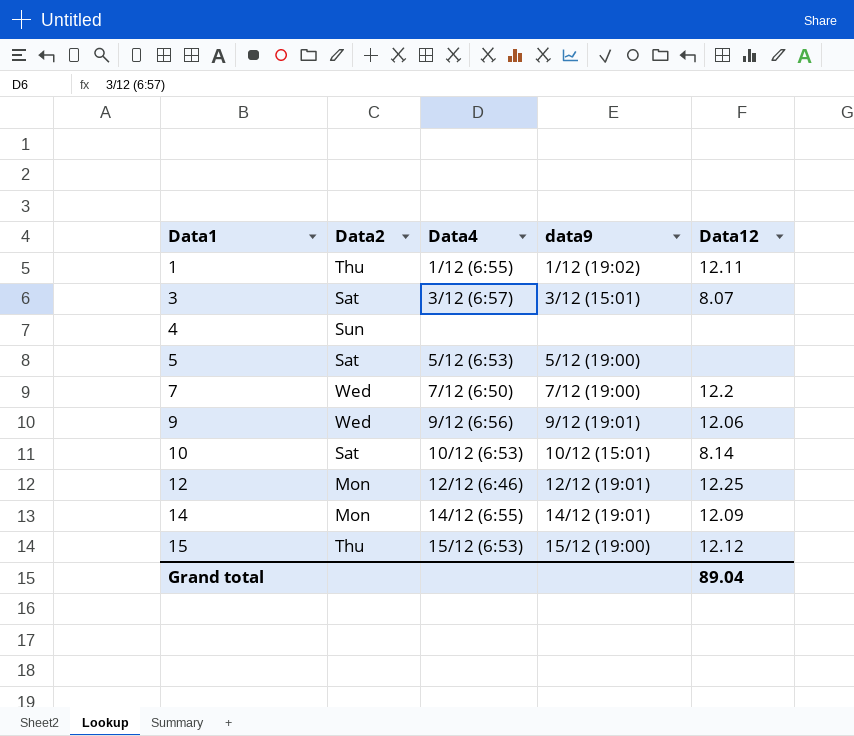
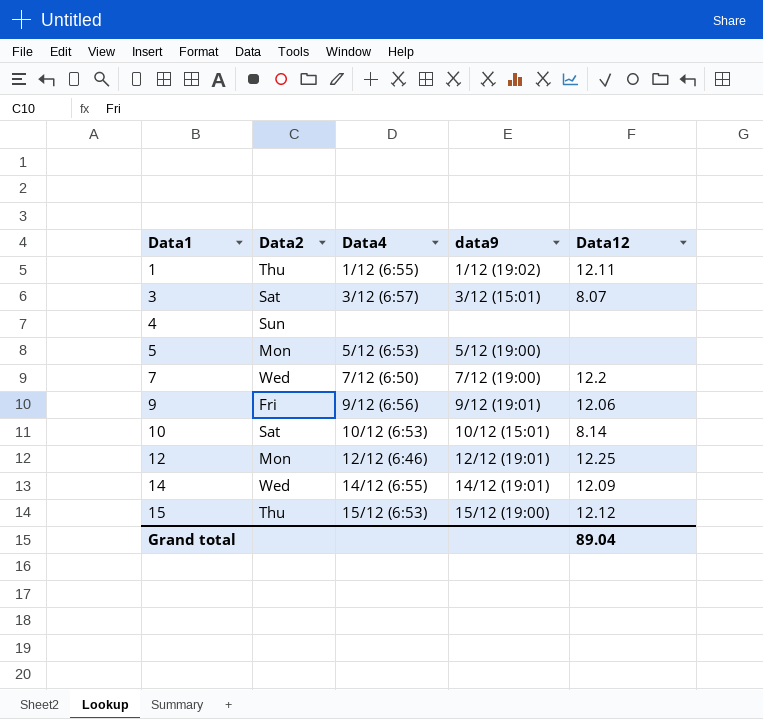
5 | Data2: Sat -> Mon
9 | Data2: Wed -> Fri
14 | Data2: Mon -> Wed

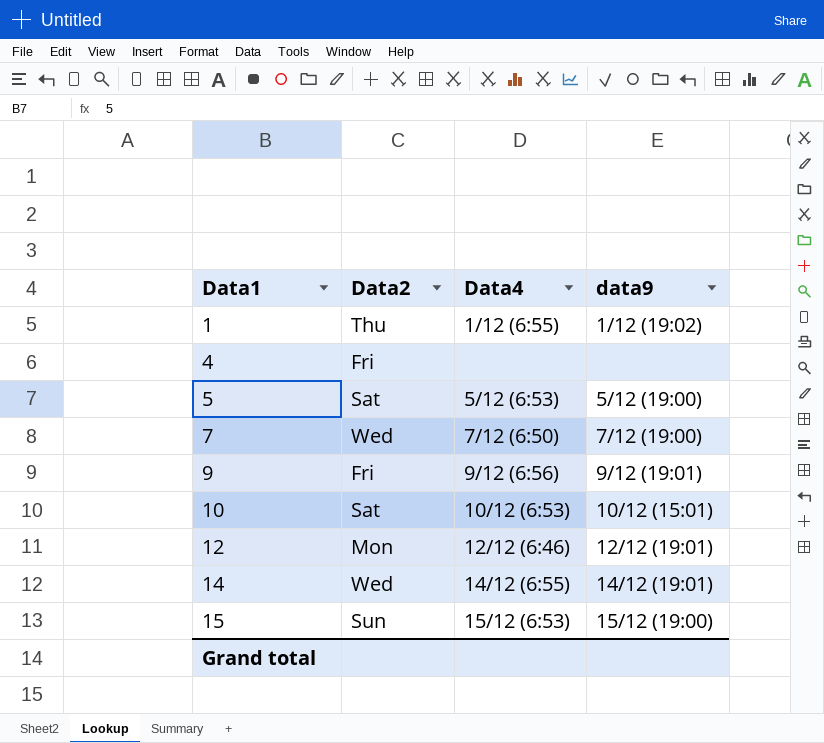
column Data12 | position: 5 -> none
row 3: Sat | 3/12 (6:57) | 3/12 (15:01) | 8.07 -> none
4 | Data2: Sun -> Fri
5 | Data2: Mon -> Sat
15 | Data2: Thu -> Sun

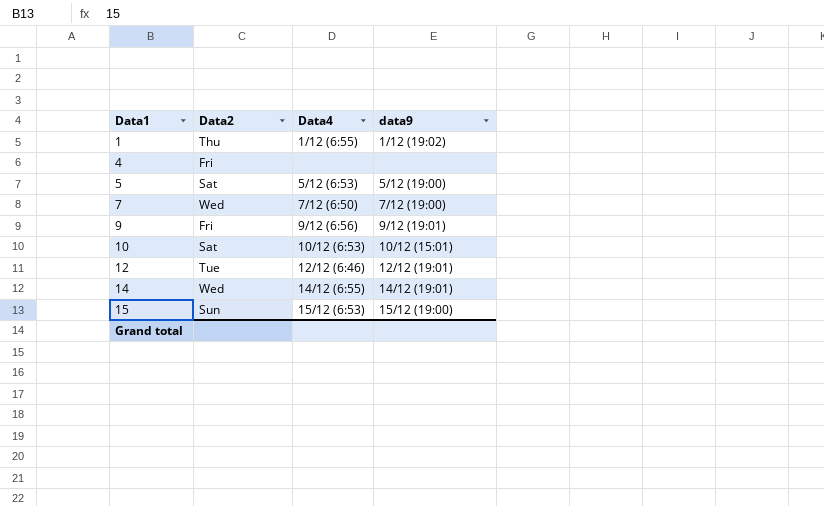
12 | Data2: Mon -> Tue

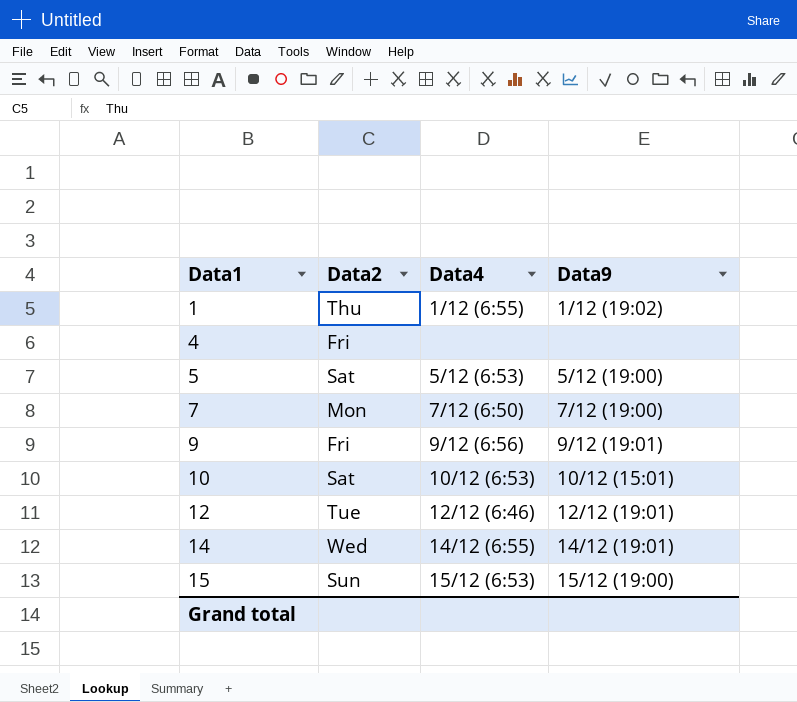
column name: data9 -> Data9
7 | Data2: Wed -> Mon

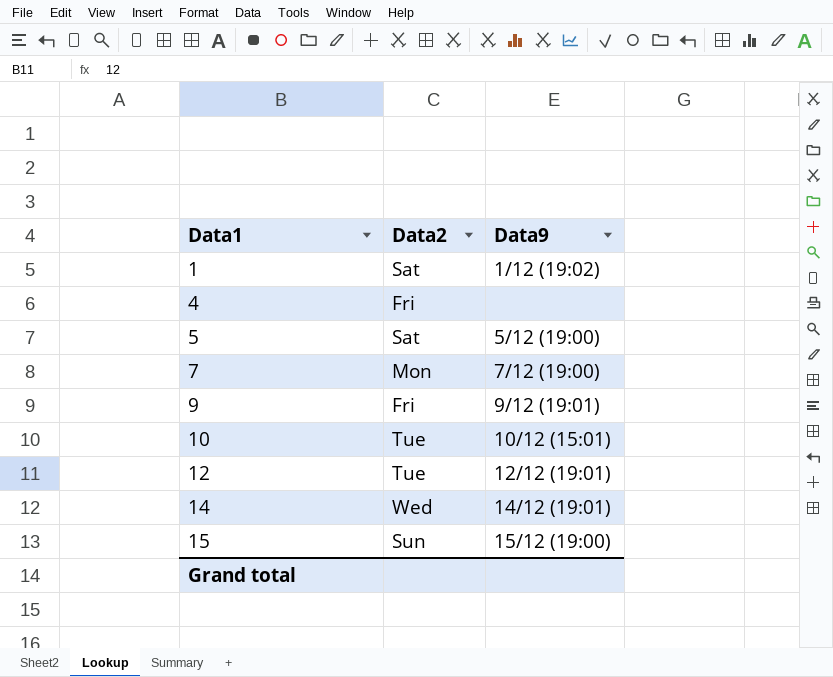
column Data4 | position: 3 -> none
1 | Data2: Thu -> Sat
10 | Data2: Sat -> Tue

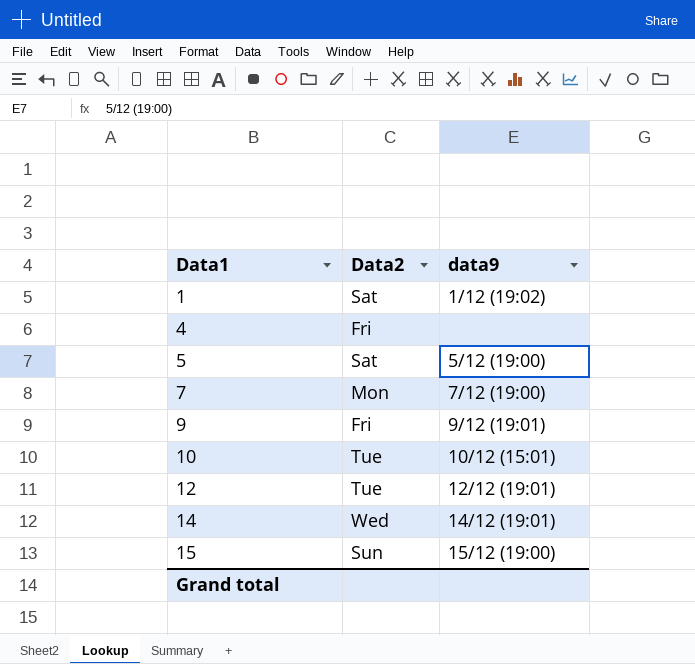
column name: Data9 -> data9

